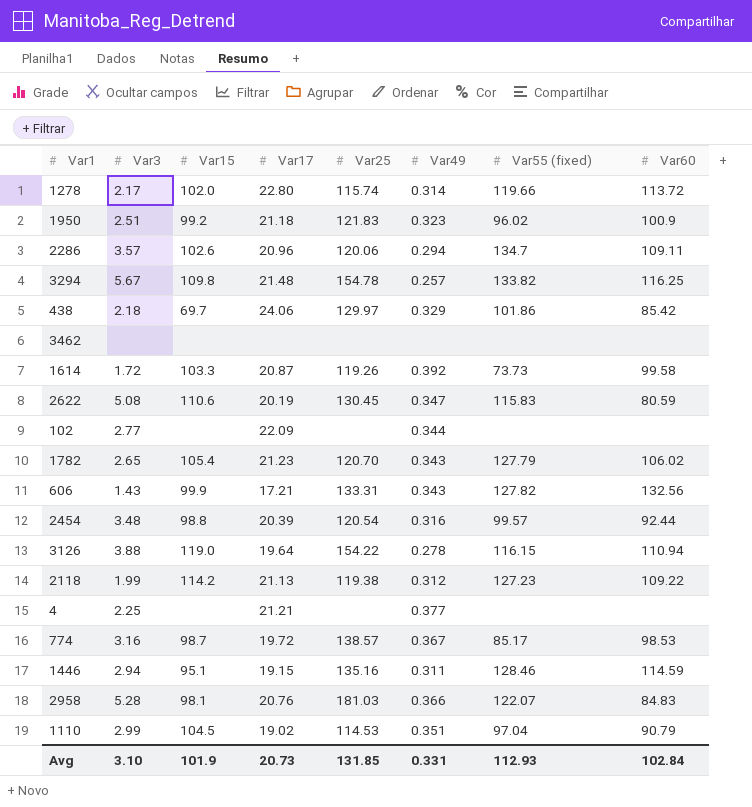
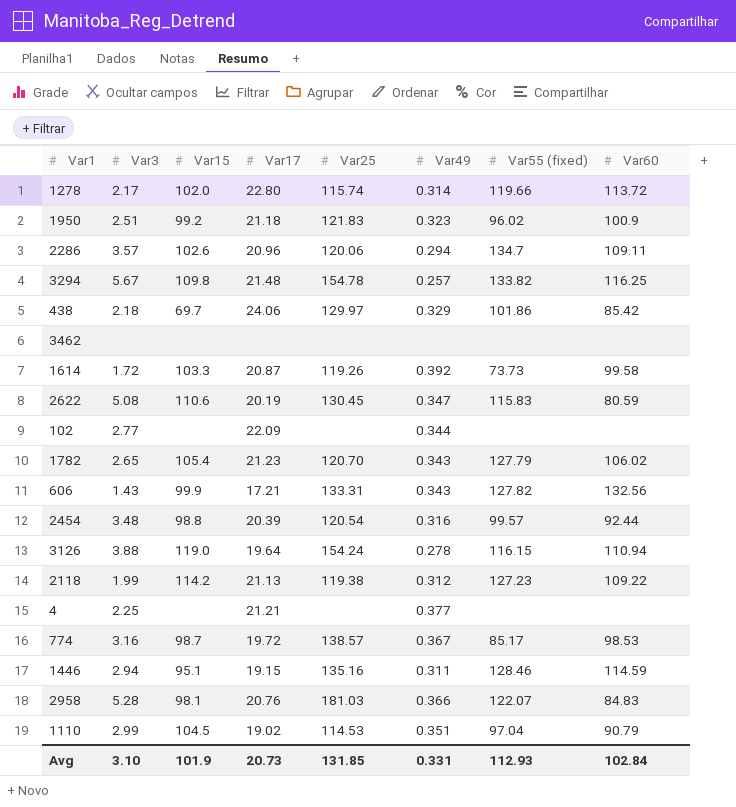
3126 | Var25: 154.22 -> 154.24

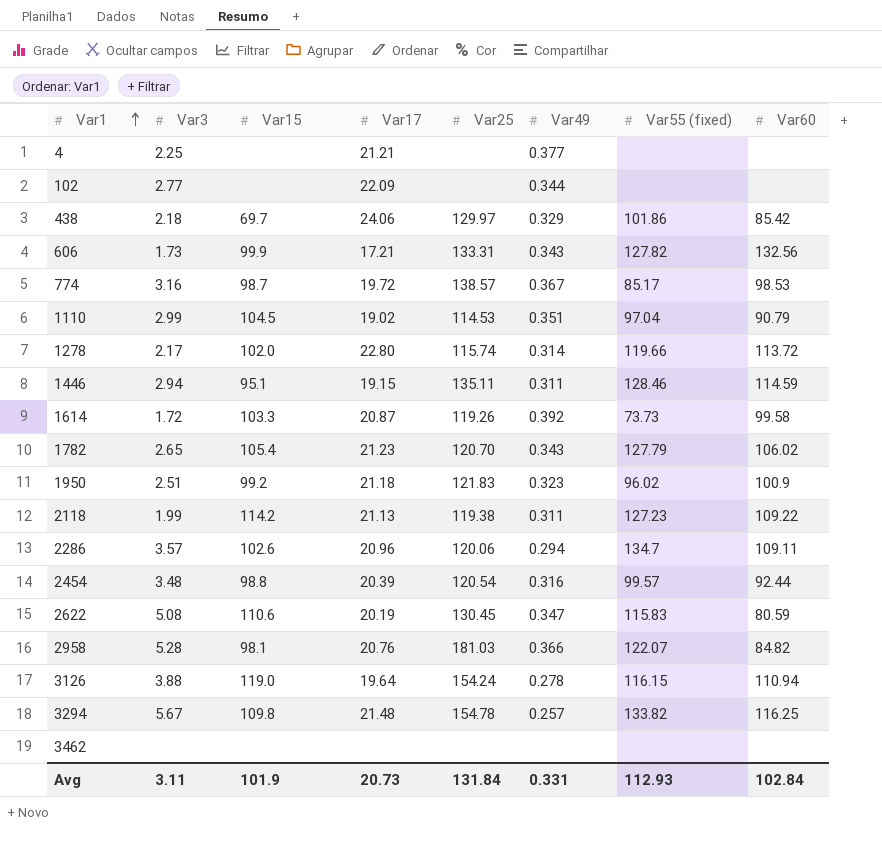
row order: none -> Var1 ascending
606 | Var3: 1.43 -> 1.73
1446 | Var25: 135.16 -> 135.11
2118 | Var49: 0.312 -> 0.311
2958 | Var60: 84.83 -> 84.82
Avg | Var3: 3.10 -> 3.11
Avg | Var25: 131.85 -> 131.84

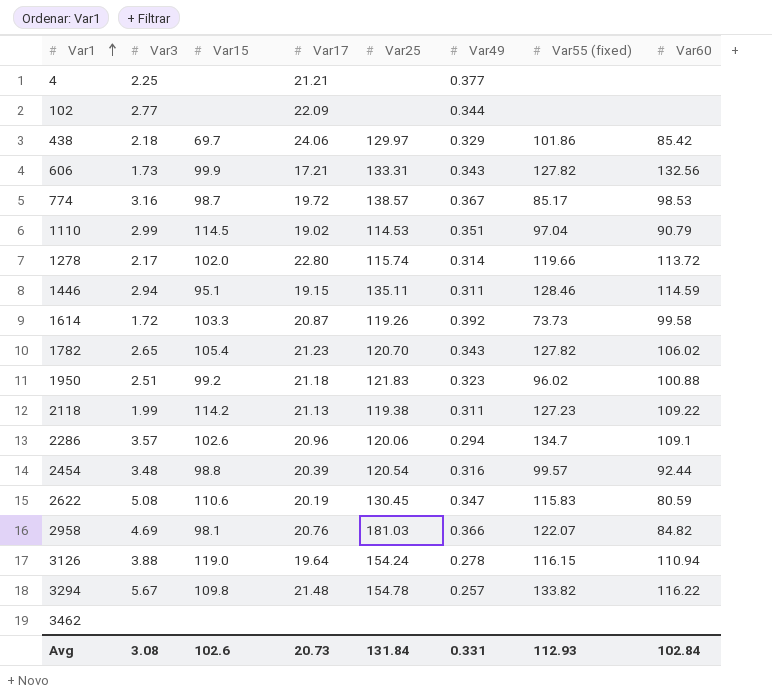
1110 | Var15: 104.5 -> 114.5
1782 | Var55 (fixed): 127.79 -> 127.82
1950 | Var60: 100.9 -> 100.88
2286 | Var60: 109.11 -> 109.1
2958 | Var3: 5.28 -> 4.69
3294 | Var60: 116.25 -> 116.22
Avg | Var3: 3.11 -> 3.08
Avg | Var15: 101.9 -> 102.6

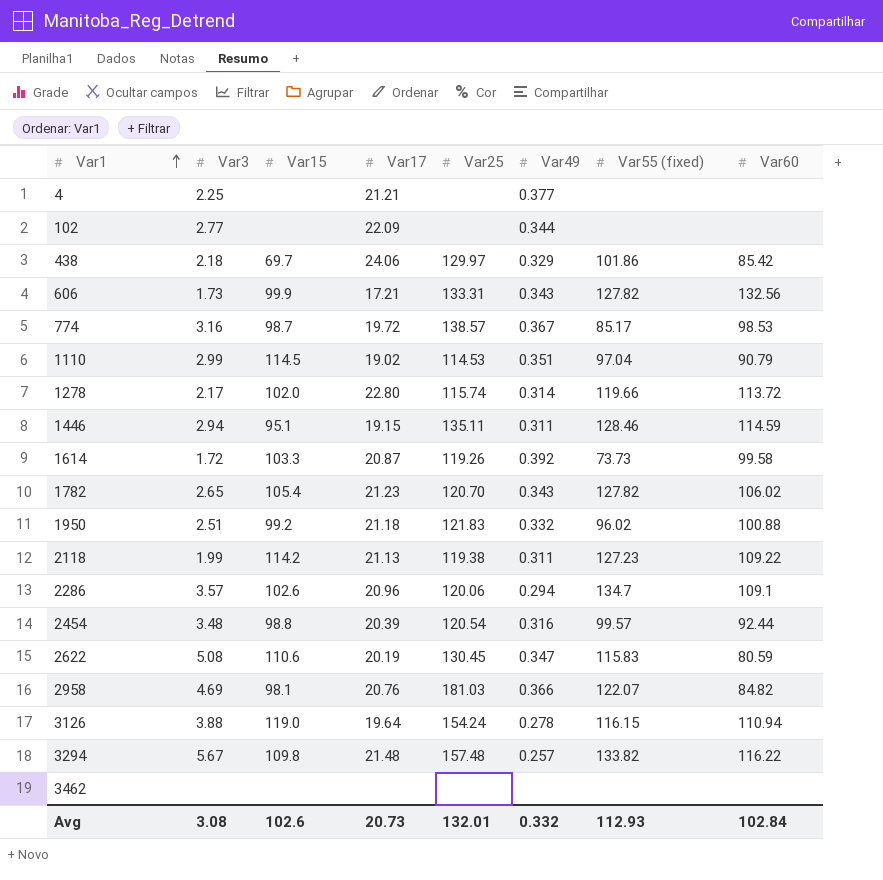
1950 | Var49: 0.323 -> 0.332
3294 | Var25: 154.78 -> 157.48
Avg | Var25: 131.84 -> 132.01
Avg | Var49: 0.331 -> 0.332

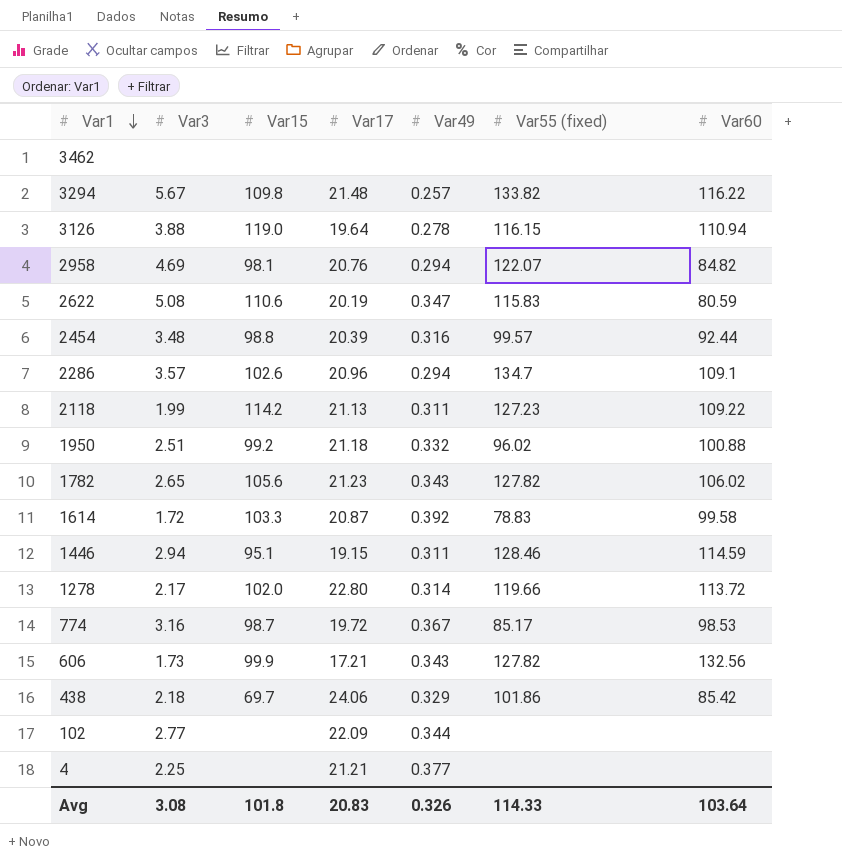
row order: Var1 ascending -> Var1 descending
column Var25 | position: 5 -> none
row 1110: 2.99 | 114.5 | 19.02 | 114.53 | 0.351 | 97.04 | 90.79 -> none
2958 | Var49: 0.366 -> 0.294
1782 | Var15: 105.4 -> 105.6
1614 | Var55 (fixed): 73.73 -> 78.83
Avg | Var15: 102.6 -> 101.8
Avg | Var17: 20.73 -> 20.83
Avg | Var49: 0.332 -> 0.326
Avg | Var55 (fixed): 112.93 -> 114.33
Avg | Var60: 102.84 -> 103.64

